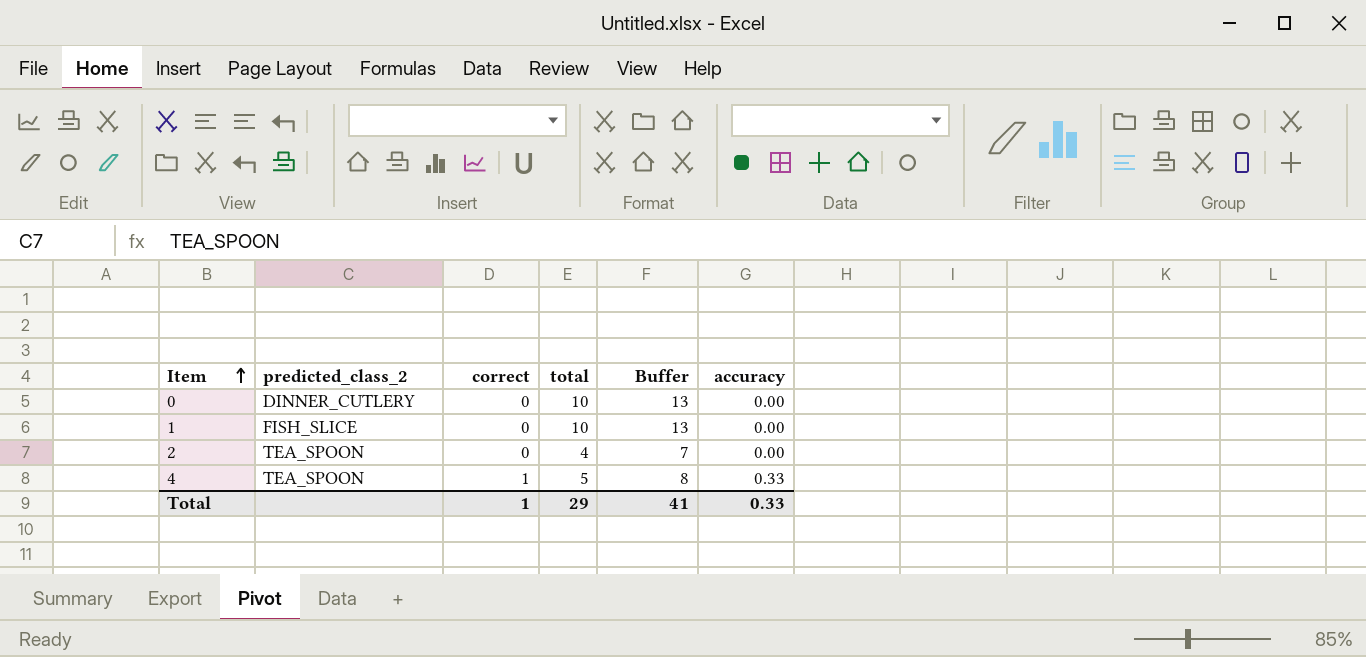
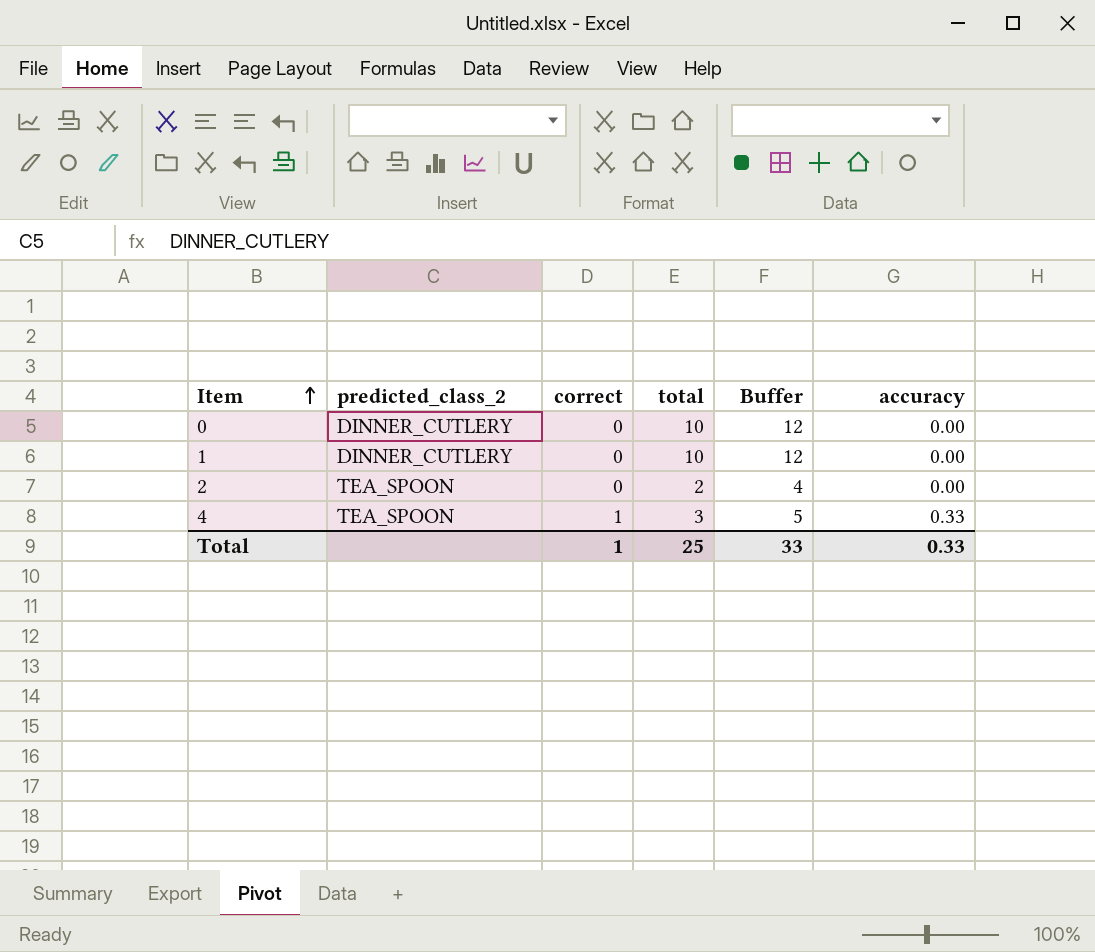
column Buffer | formula: [total] + 3 -> [total] + 2
1 | predicted_class_2: FISH_SLICE -> DINNER_CUTLERY
2 | total: 4 -> 2
4 | total: 5 -> 3
Total | total: 29 -> 25
Total | Buffer: 41 -> 33

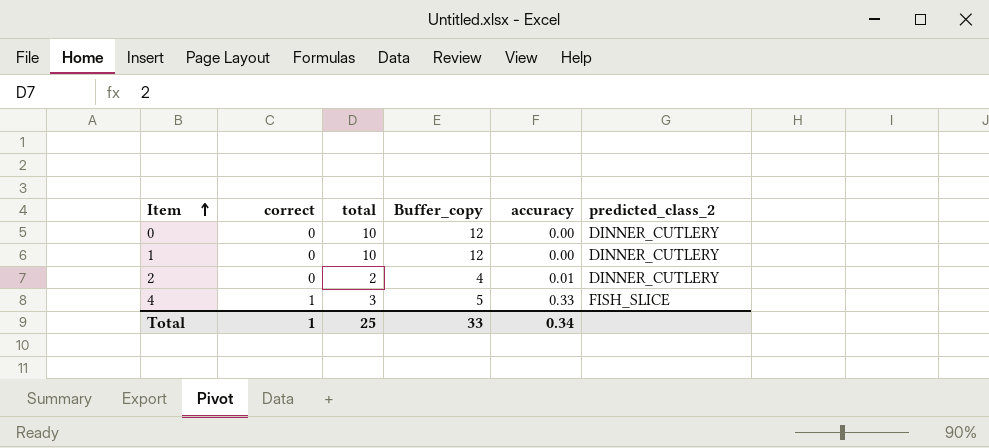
column name: Buffer -> Buffer_copy
column predicted_class_2 | position: 2 -> 6
2 | accuracy: 0.00 -> 0.01
2 | predicted_class_2: TEA_SPOON -> DINNER_CUTLERY
4 | predicted_class_2: TEA_SPOON -> FISH_SLICE
Total | accuracy: 0.33 -> 0.34

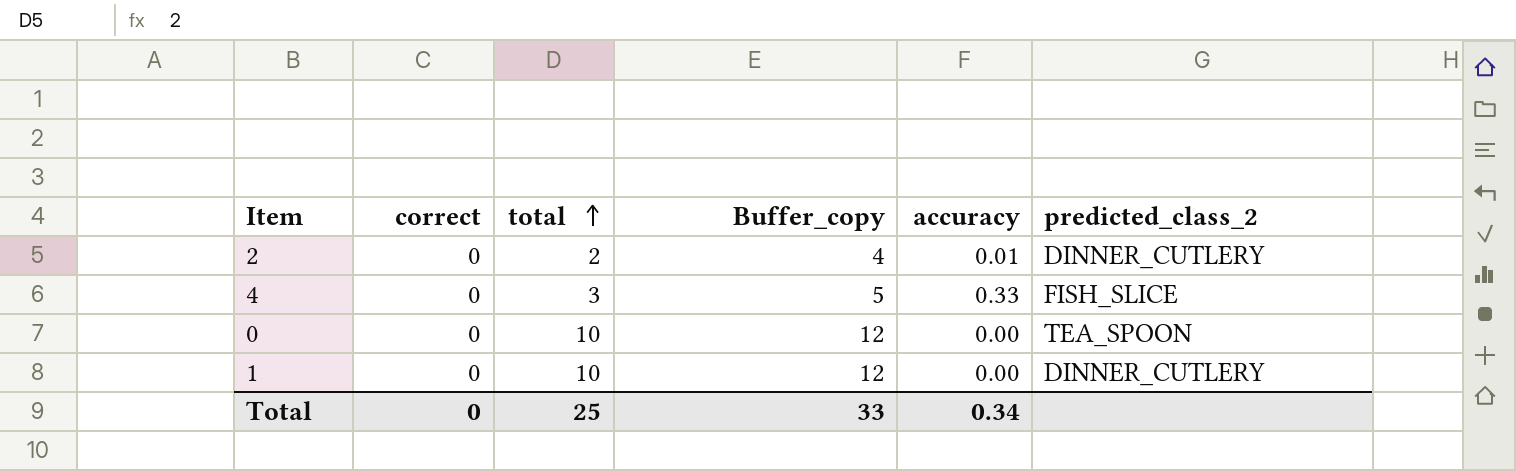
row order: Item ascending -> total ascending
4 | correct: 1 -> 0
0 | predicted_class_2: DINNER_CUTLERY -> TEA_SPOON
Total | correct: 1 -> 0

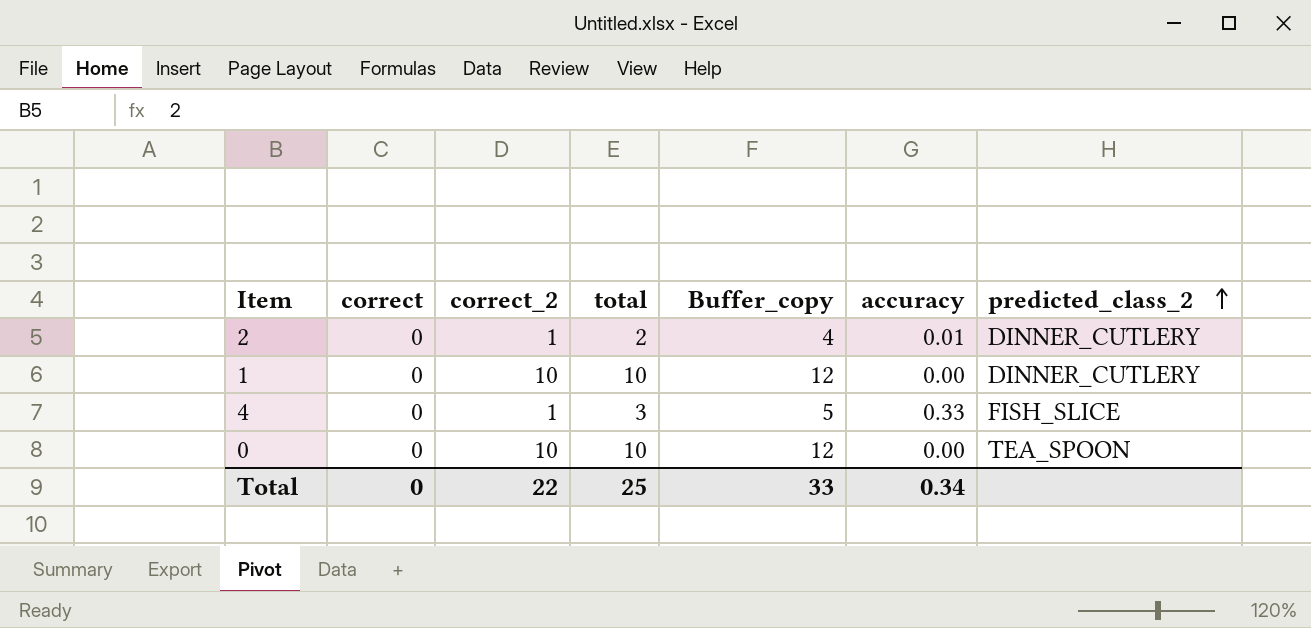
row order: total ascending -> predicted_class_2 ascending
column correct_2 | position: none -> 3

